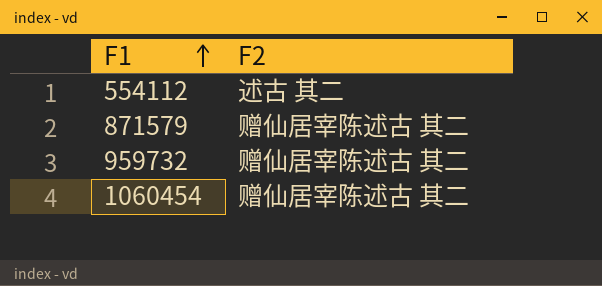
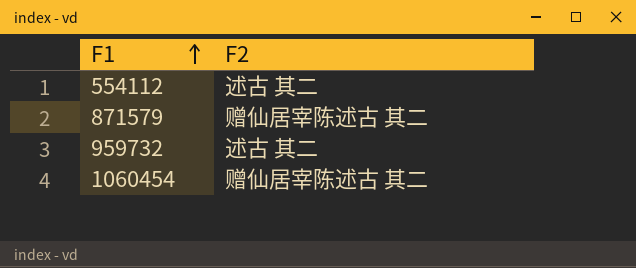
959732 | F2: 赠仙居宰陈述古 其二 -> 述古 其二

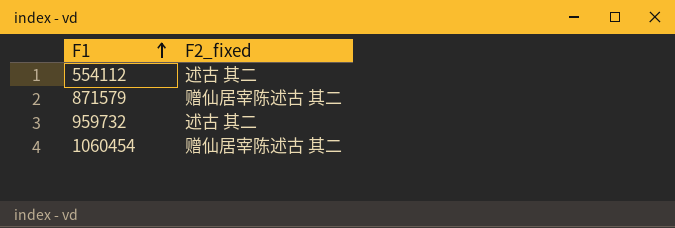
column name: F2 -> F2_fixed

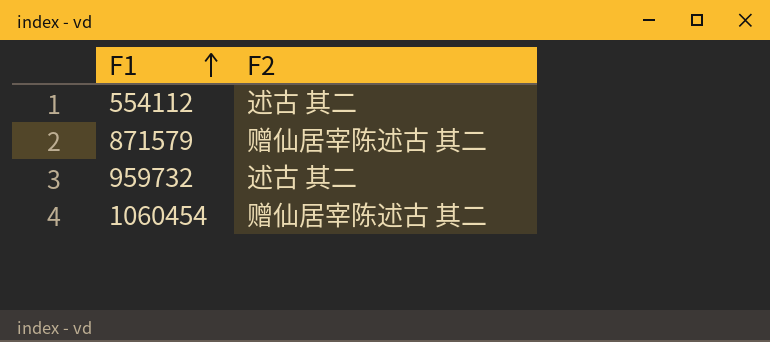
column name: F2_fixed -> F2

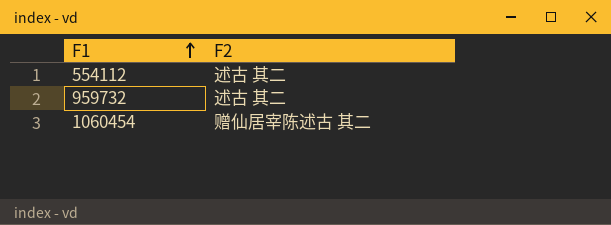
row 871579: 赠仙居宰陈述古 其二 -> none

